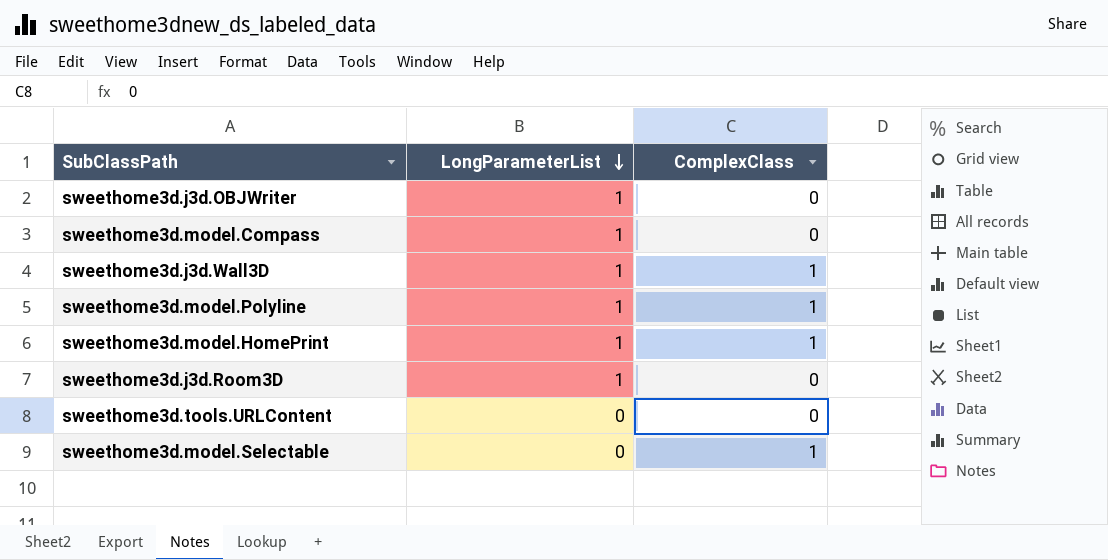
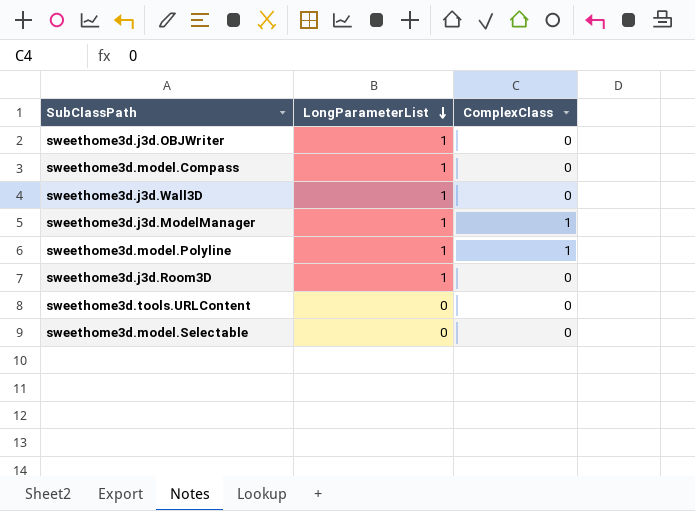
row sweethome3d.model.HomePrint: 1 | 1 -> none
sweethome3d.j3d.Wall3D | ComplexClass: 1 -> 0
row sweethome3d.j3d.ModelManager: none -> 1 | 1
sweethome3d.model.Selectable | ComplexClass: 1 -> 0

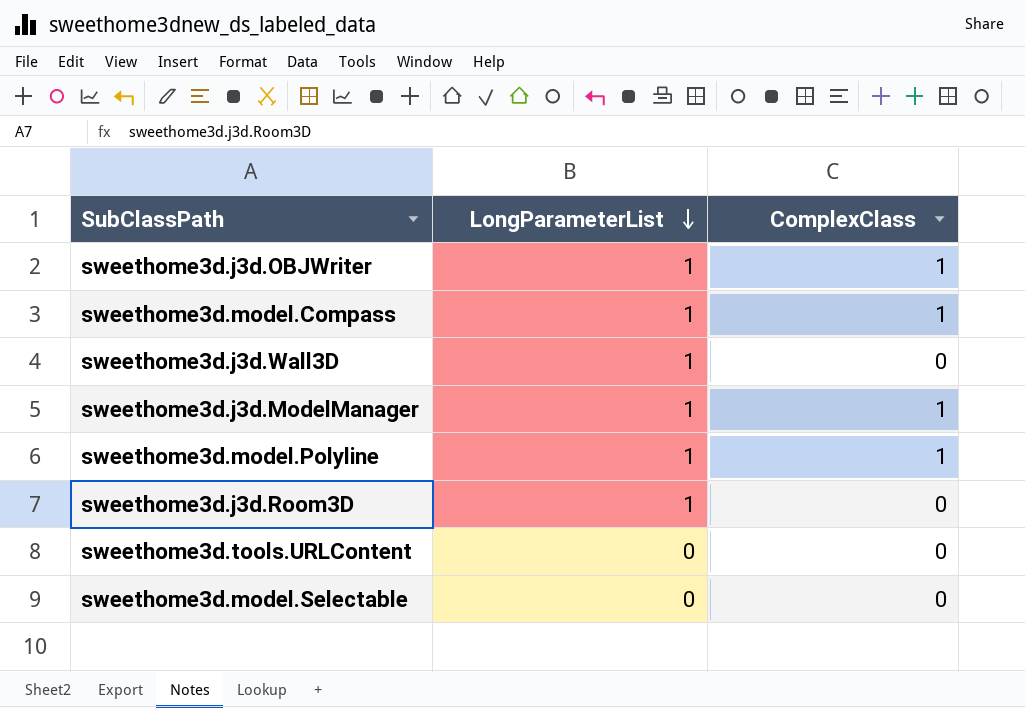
sweethome3d.j3d.OBJWriter | ComplexClass: 0 -> 1
sweethome3d.model.Compass | ComplexClass: 0 -> 1

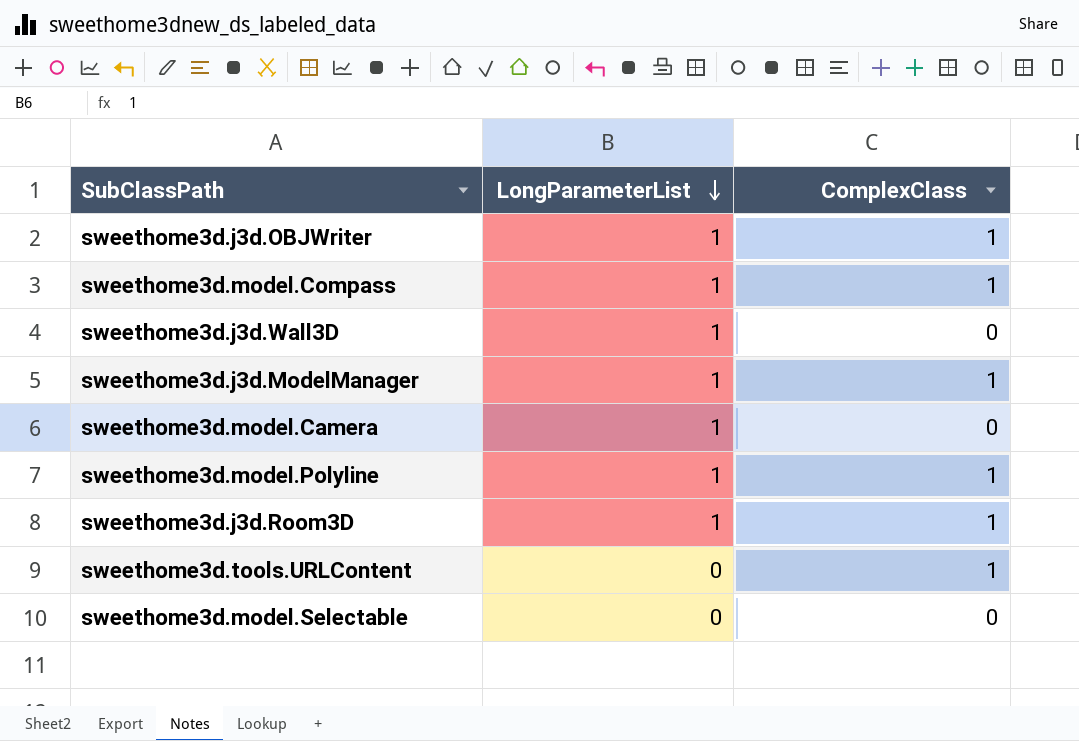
row sweethome3d.model.Camera: none -> 1 | 0
sweethome3d.j3d.Room3D | ComplexClass: 0 -> 1
sweethome3d.tools.URLContent | ComplexClass: 0 -> 1

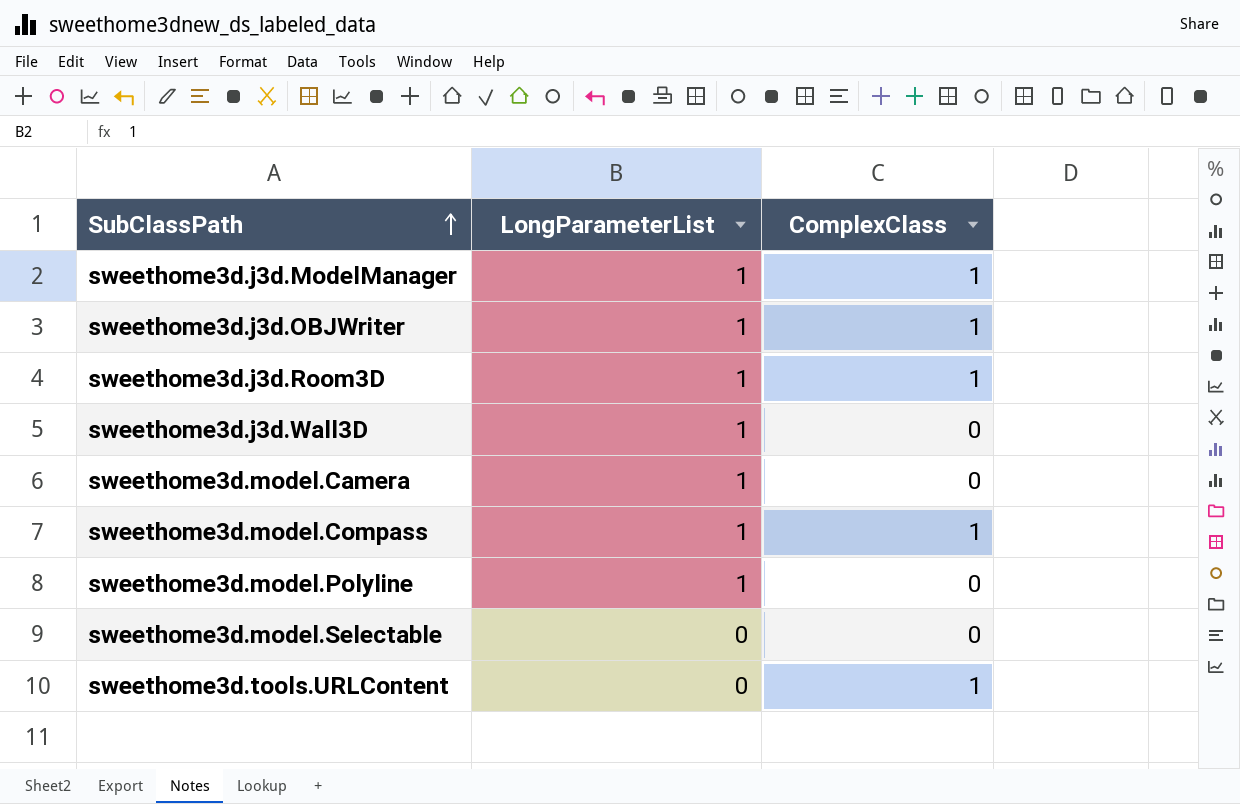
row order: LongParameterList descending -> SubClassPath ascending
sweethome3d.model.Polyline | ComplexClass: 1 -> 0

